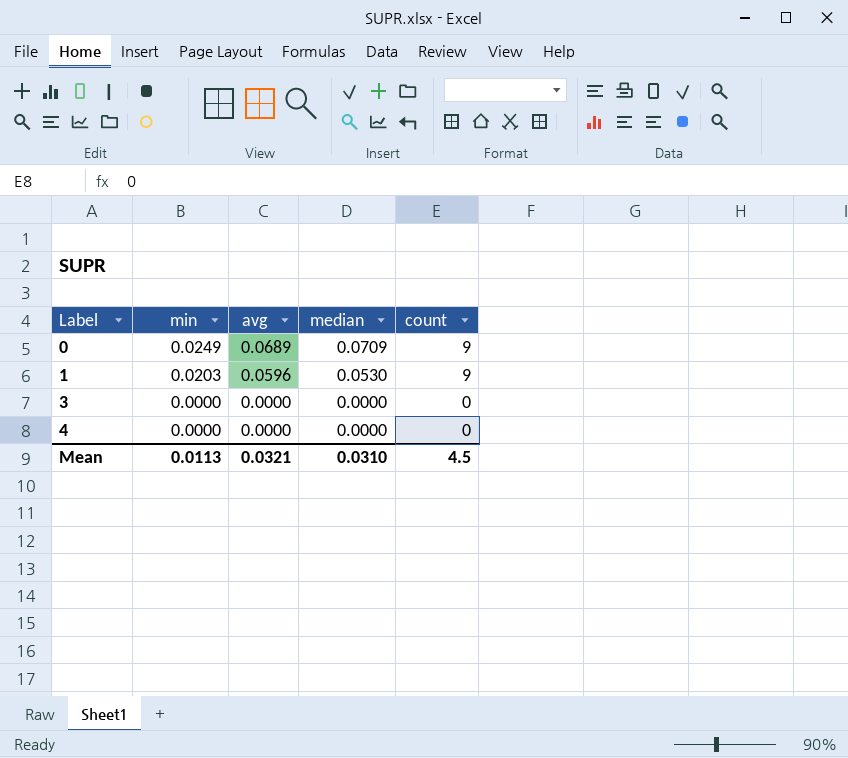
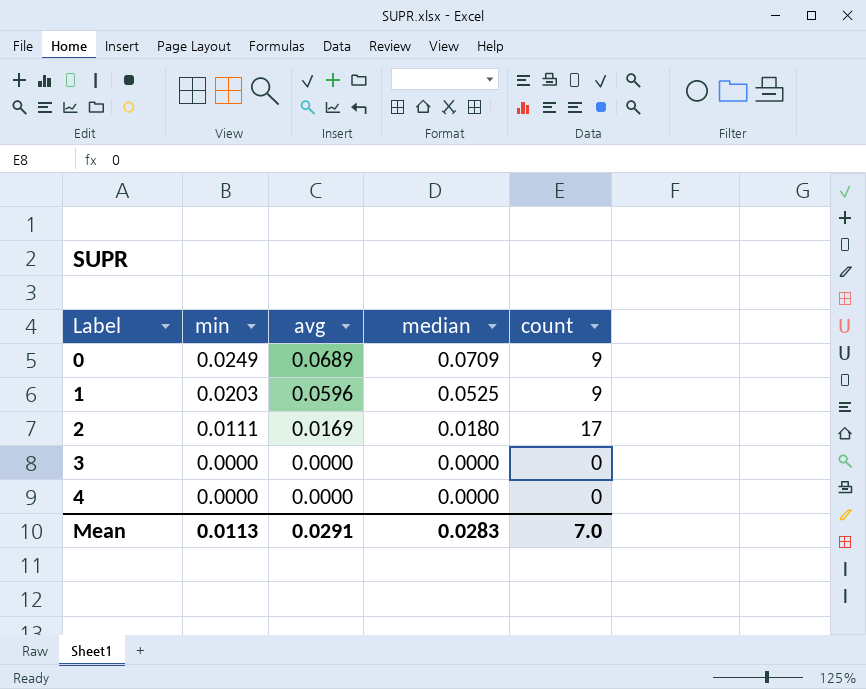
1 | median: 0.0530 -> 0.0525
row 2: none -> 0.0111 | 0.0169 | 0.0180 | 17
Mean | avg: 0.0321 -> 0.0291
Mean | median: 0.0310 -> 0.0283
Mean | count: 4.5 -> 7.0

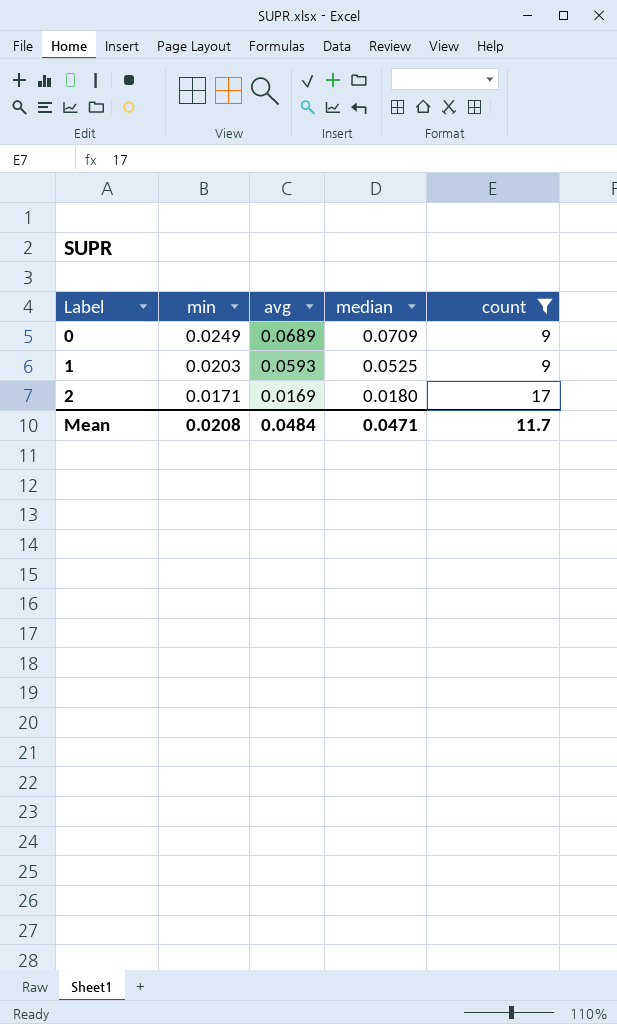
filter: none -> count != 0
1 | avg: 0.0596 -> 0.0593
2 | min: 0.0111 -> 0.0171
Mean | min: 0.0113 -> 0.0208
Mean | avg: 0.0291 -> 0.0484
Mean | median: 0.0283 -> 0.0471
Mean | count: 7.0 -> 11.7

